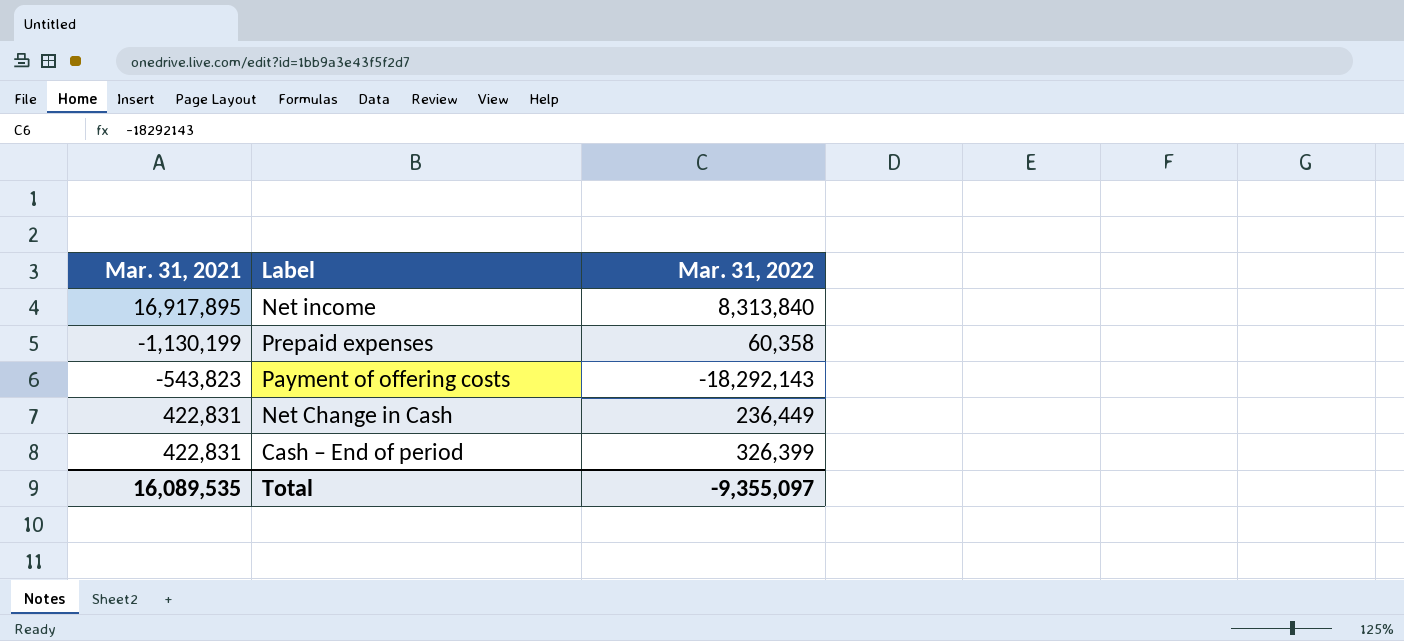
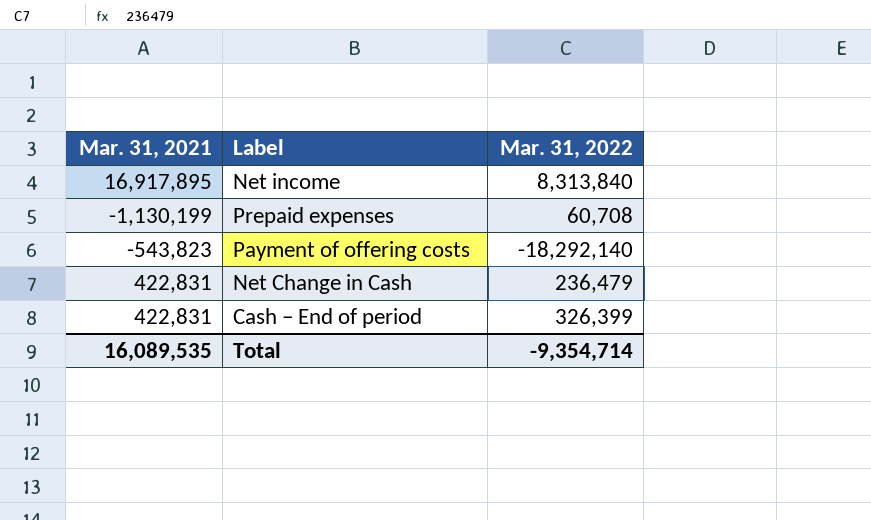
Prepaid expenses | Mar. 31, 2022: 60,358 -> 60,708
Payment of offering costs | Mar. 31, 2022: -18,292,143 -> -18,292,140
Net Change in Cash | Mar. 31, 2022: 236,449 -> 236,479
Total | Mar. 31, 2022: -9,355,097 -> -9,354,714

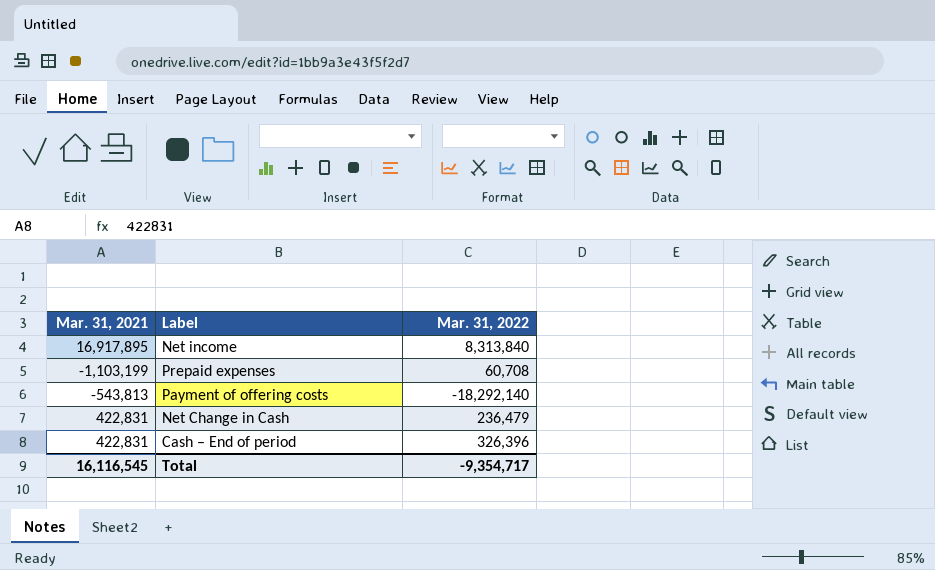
Prepaid expenses | Mar. 31, 2021: -1,130,199 -> -1,103,199
Payment of offering costs | Mar. 31, 2021: -543,823 -> -543,813
Cash – End of period | Mar. 31, 2022: 326,399 -> 326,396
Total | Mar. 31, 2021: 16,089,535 -> 16,116,545
Total | Mar. 31, 2022: -9,354,714 -> -9,354,717

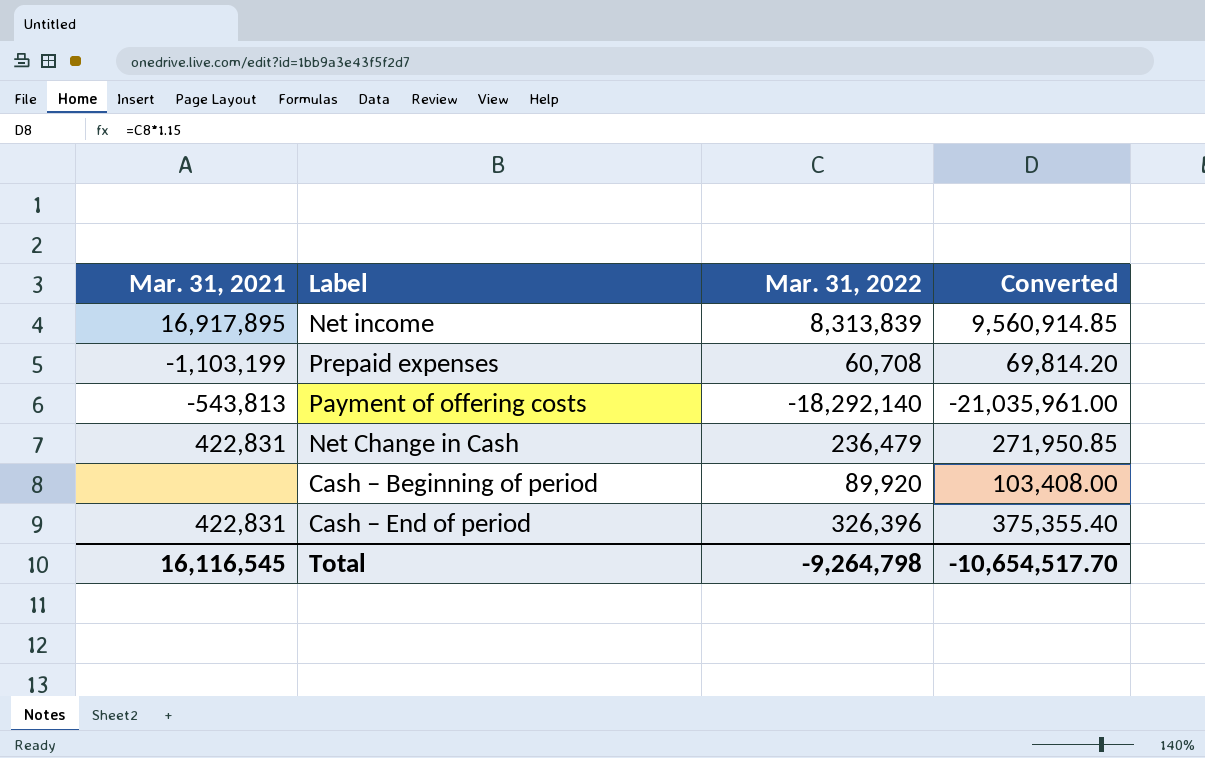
column Converted | formula: none -> [Mar. 31, 2022] * 1.15
Net income | Mar. 31, 2022: 8,313,840 -> 8,313,839
row Cash – Beginning of period: none -> none | 89,920 | 103,408.00
Total | Mar. 31, 2022: -9,354,717 -> -9,264,798

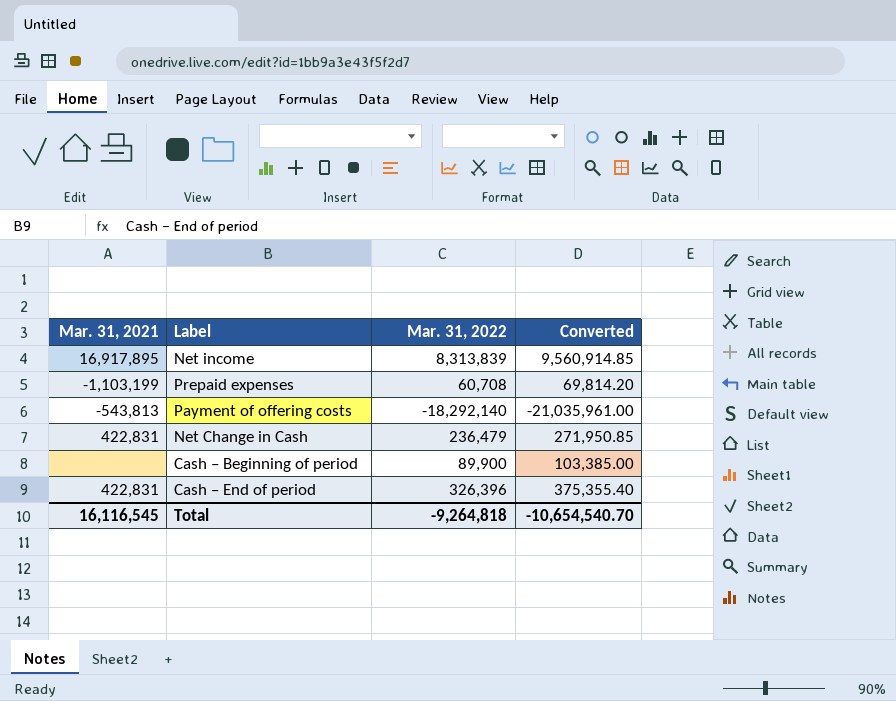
Cash – Beginning of period | Mar. 31, 2022: 89,920 -> 89,900
Cash – Beginning of period | Converted: 103,408.00 -> 103,385.00
Total | Mar. 31, 2022: -9,264,798 -> -9,264,818
Total | Converted: -10,654,517.70 -> -10,654,540.70

